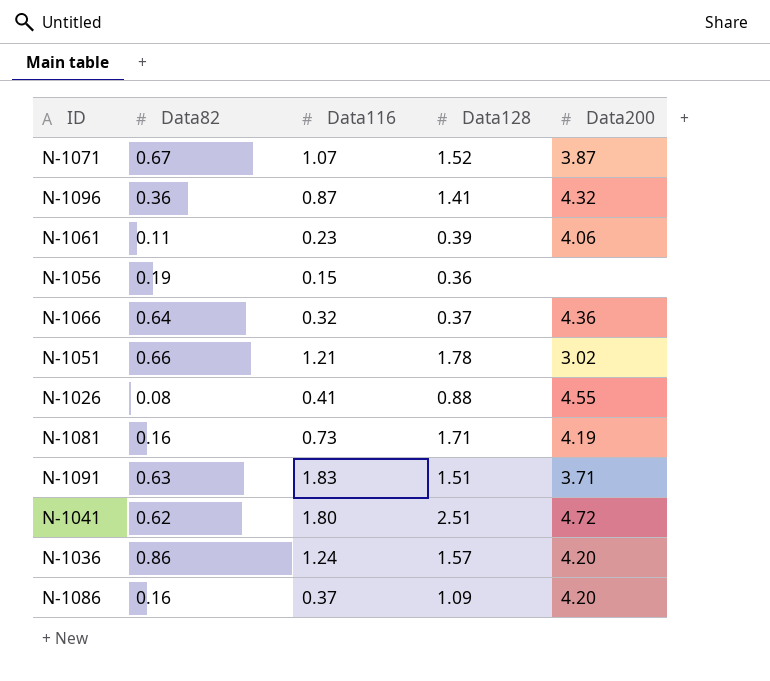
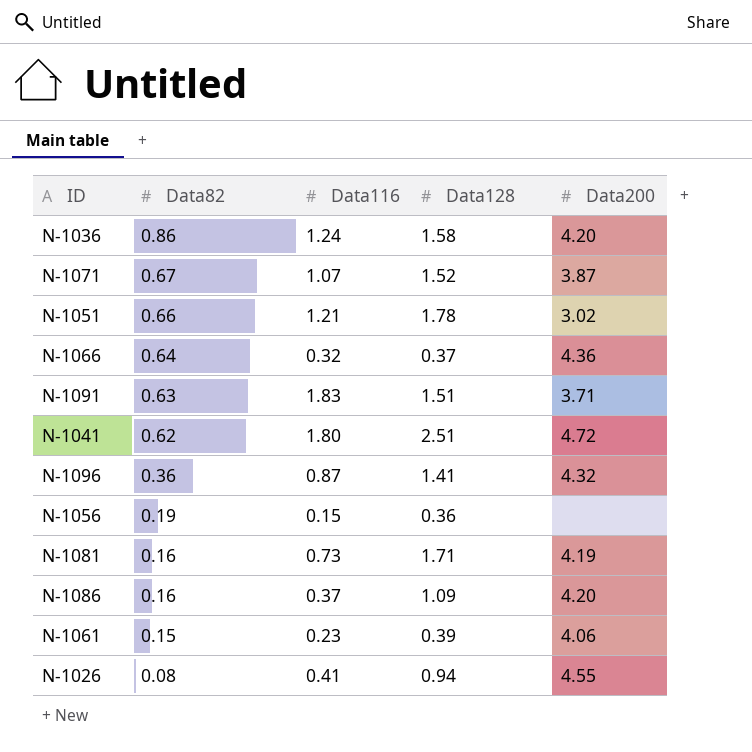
row order: none -> Data82 descending
N-1036 | Data128: 1.57 -> 1.58
N-1061 | Data82: 0.11 -> 0.15
N-1026 | Data128: 0.88 -> 0.94

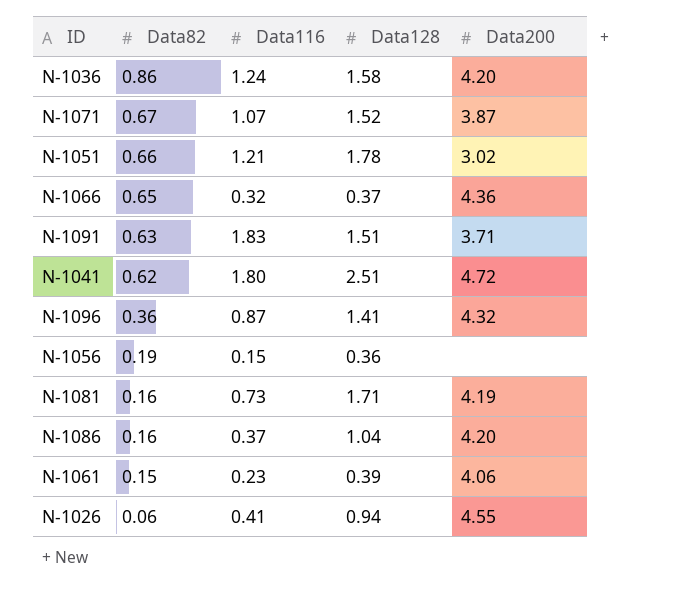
N-1066 | Data82: 0.64 -> 0.65
N-1086 | Data128: 1.09 -> 1.04
N-1026 | Data82: 0.08 -> 0.06

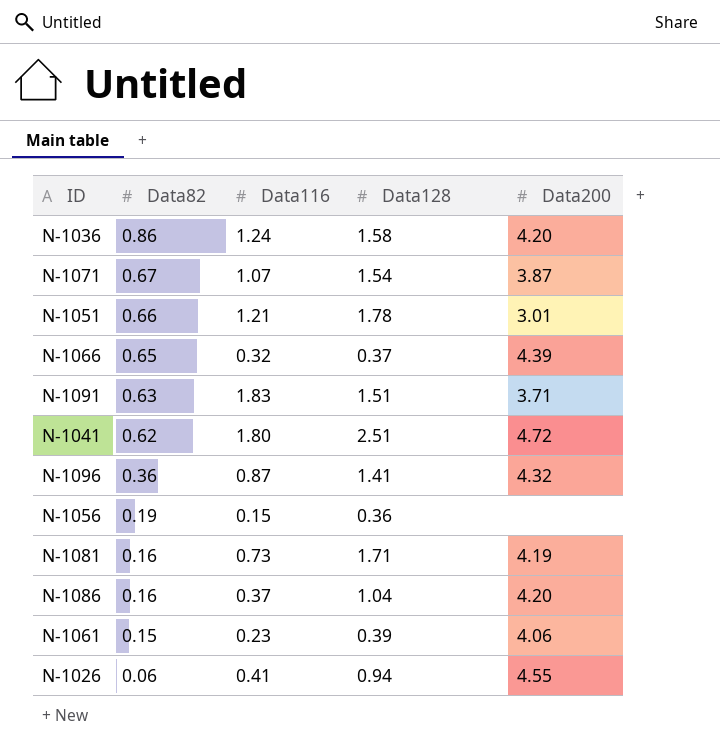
N-1071 | Data128: 1.52 -> 1.54
N-1051 | Data200: 3.02 -> 3.01
N-1066 | Data200: 4.36 -> 4.39

